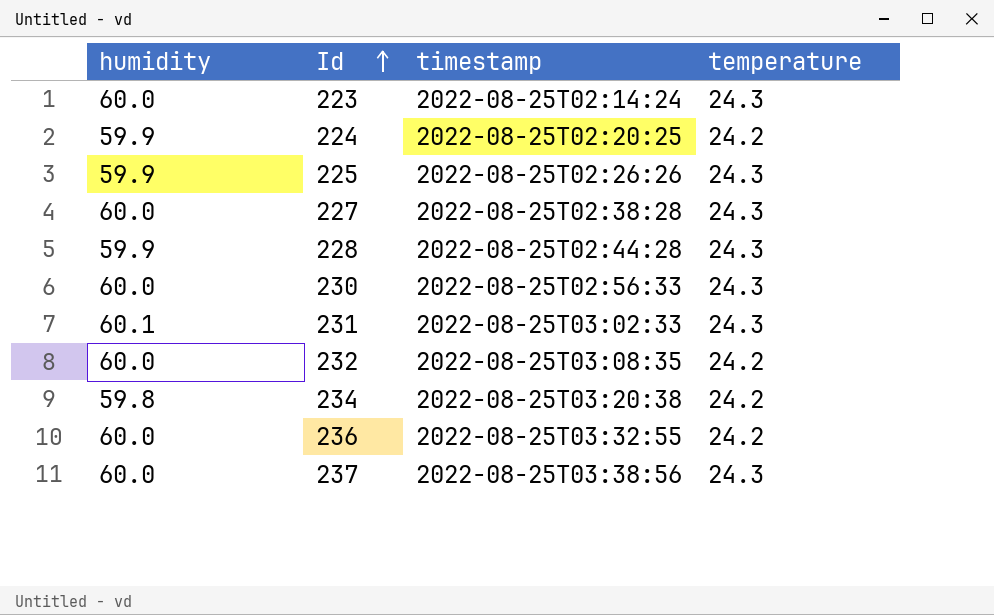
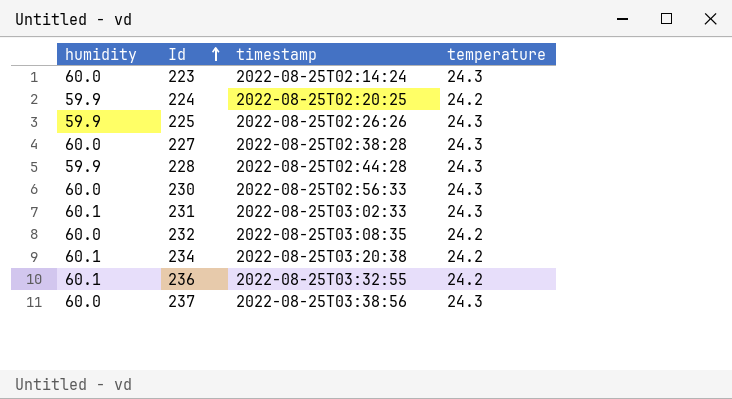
234 | humidity: 59.8 -> 60.1
236 | humidity: 60.0 -> 60.1

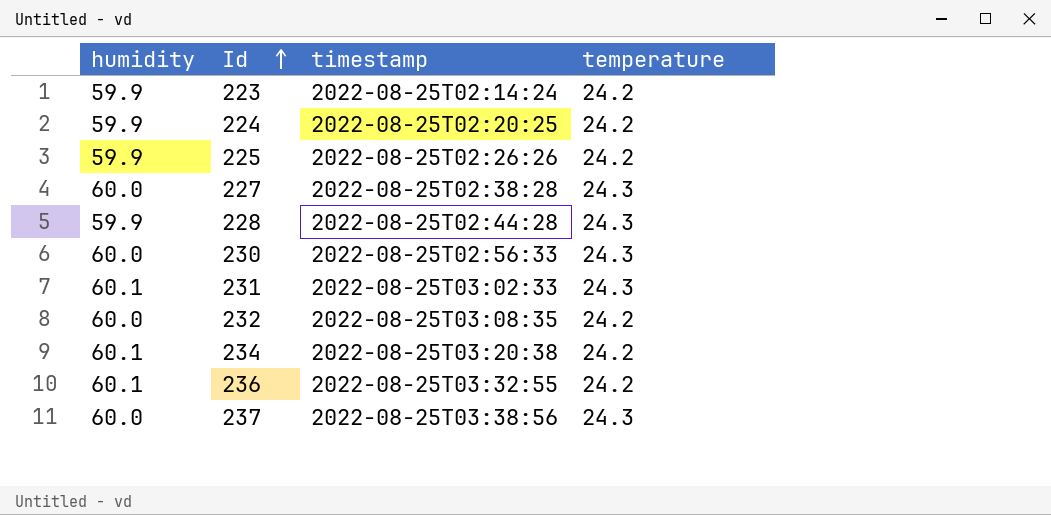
223 | humidity: 60.0 -> 59.9
223 | temperature: 24.3 -> 24.2
225 | temperature: 24.3 -> 24.2

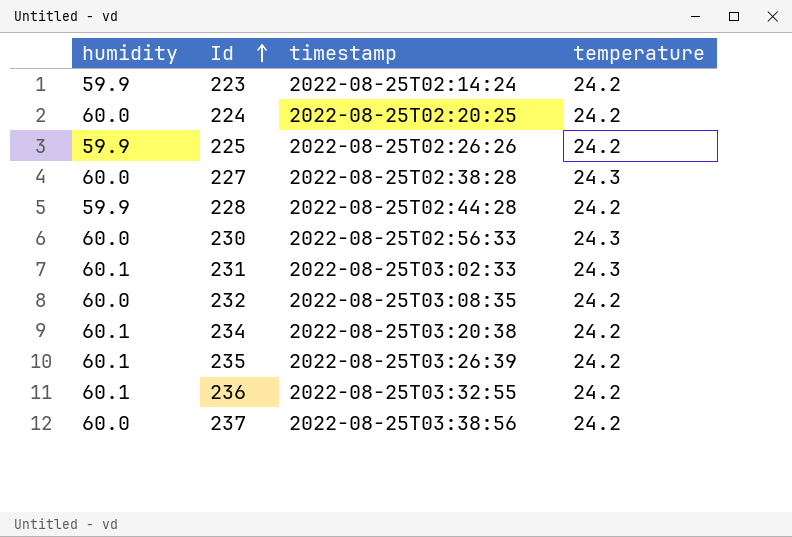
224 | humidity: 59.9 -> 60.0
228 | temperature: 24.3 -> 24.2
row 235: none -> 60.1 | 2022-08-25T03:26:39 | 24.2
237 | temperature: 24.3 -> 24.2

